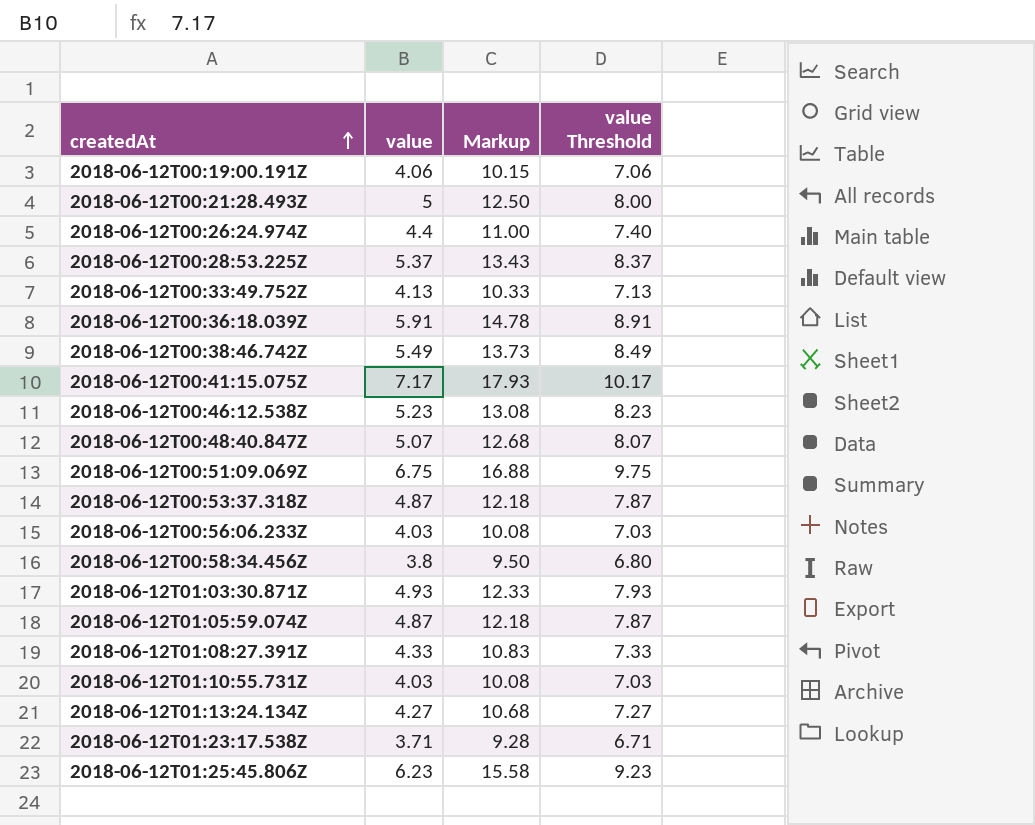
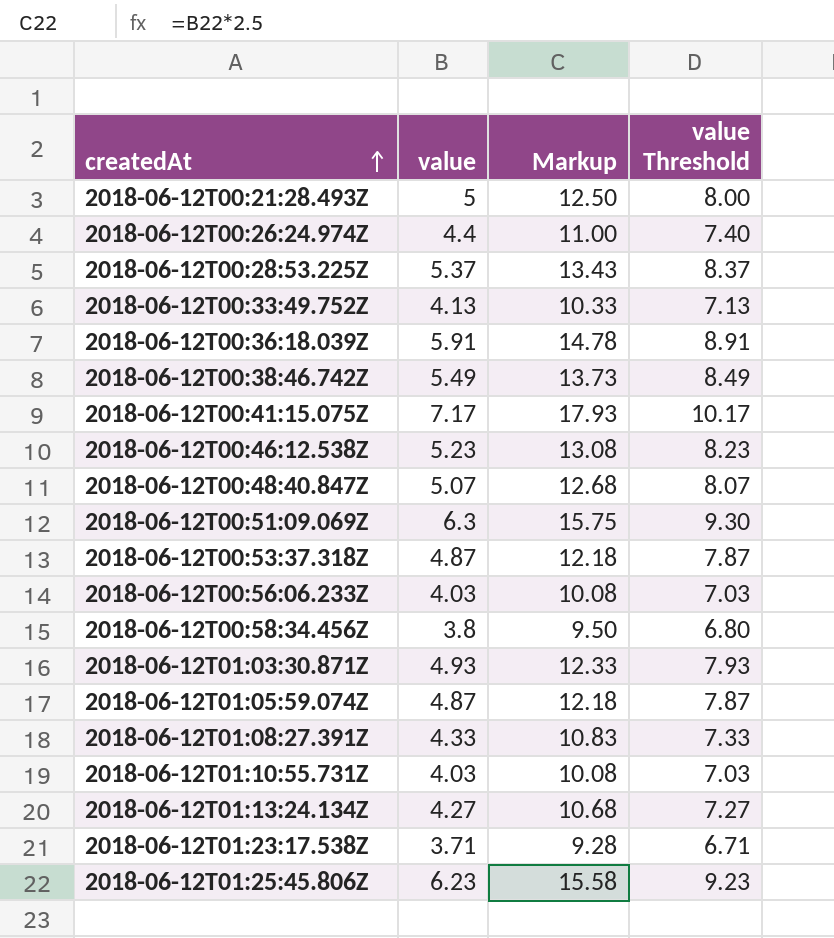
row 2018-06-12T00:19:00.191Z: 4.06 | 10.15 | 7.06 -> none
2018-06-12T00:51:09.069Z | value: 6.75 -> 6.3
2018-06-12T00:51:09.069Z | Markup: 16.88 -> 15.75
2018-06-12T00:51:09.069Z | value Threshold: 9.75 -> 9.30

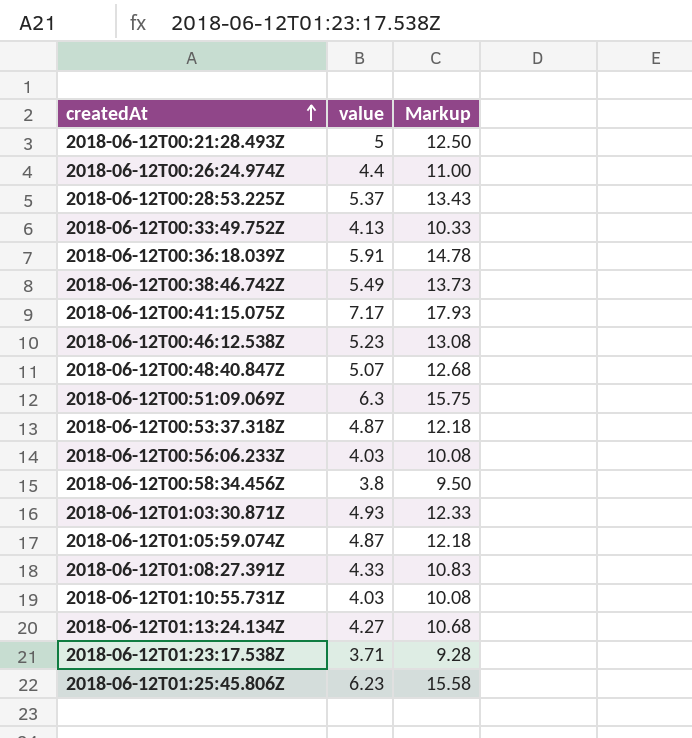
column value Threshold | formula: [value] + 3 -> none

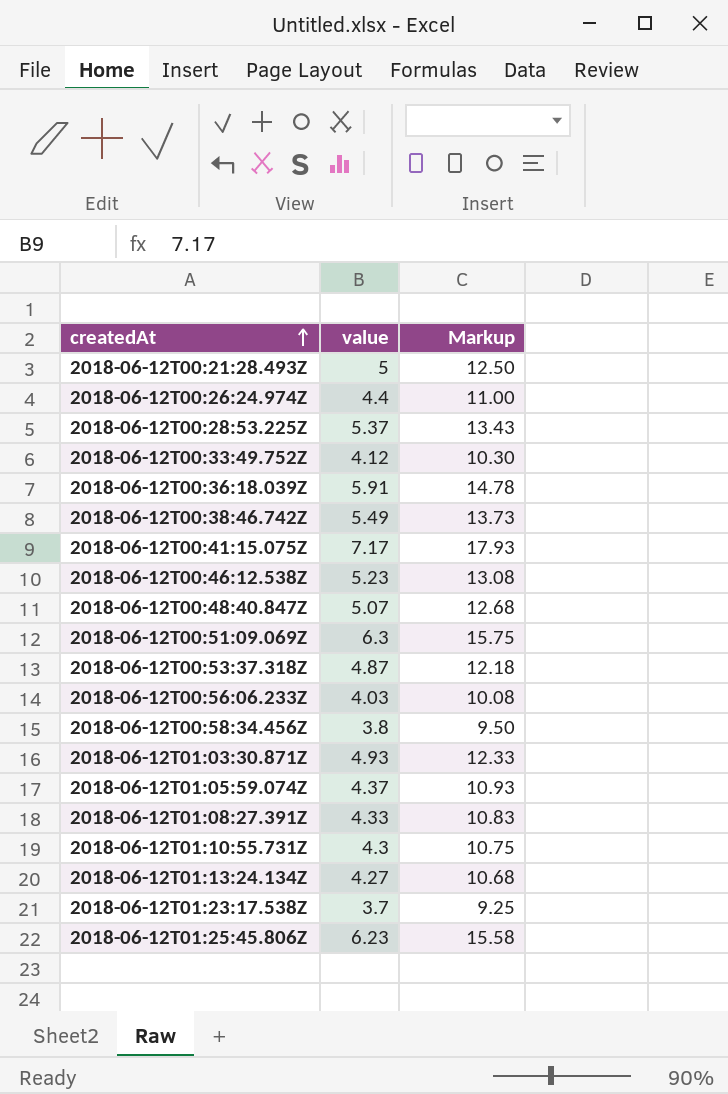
2018-06-12T00:33:49.752Z | value: 4.13 -> 4.12
2018-06-12T00:33:49.752Z | Markup: 10.33 -> 10.30
2018-06-12T01:05:59.074Z | value: 4.87 -> 4.37
2018-06-12T01:05:59.074Z | Markup: 12.18 -> 10.93
2018-06-12T01:10:55.731Z | value: 4.03 -> 4.3
2018-06-12T01:10:55.731Z | Markup: 10.08 -> 10.75
2018-06-12T01:23:17.538Z | value: 3.71 -> 3.7
2018-06-12T01:23:17.538Z | Markup: 9.28 -> 9.25

